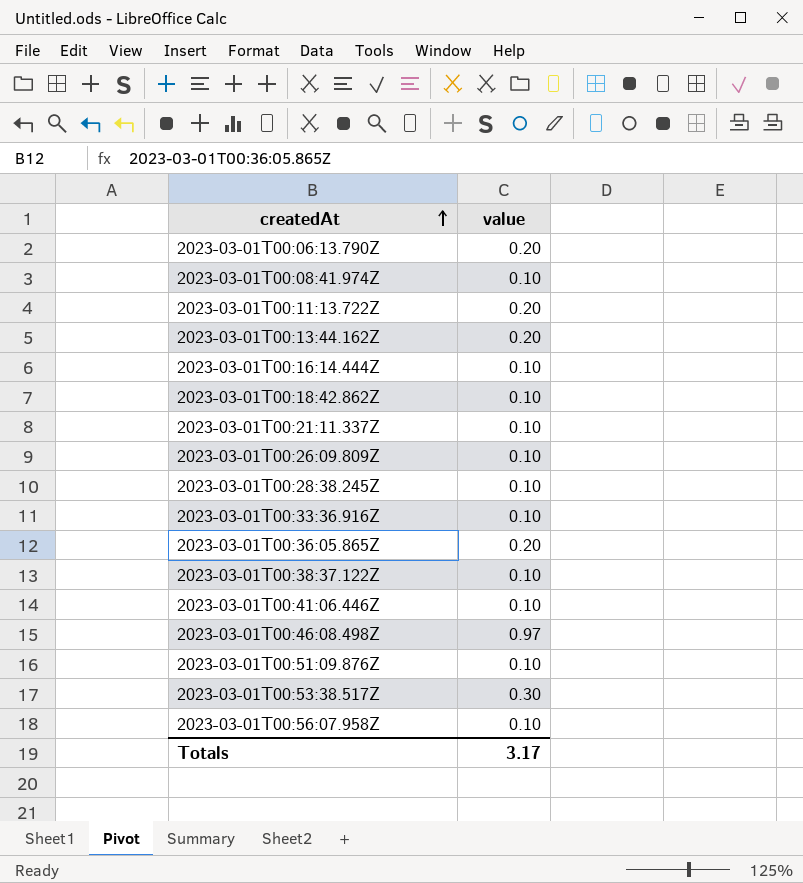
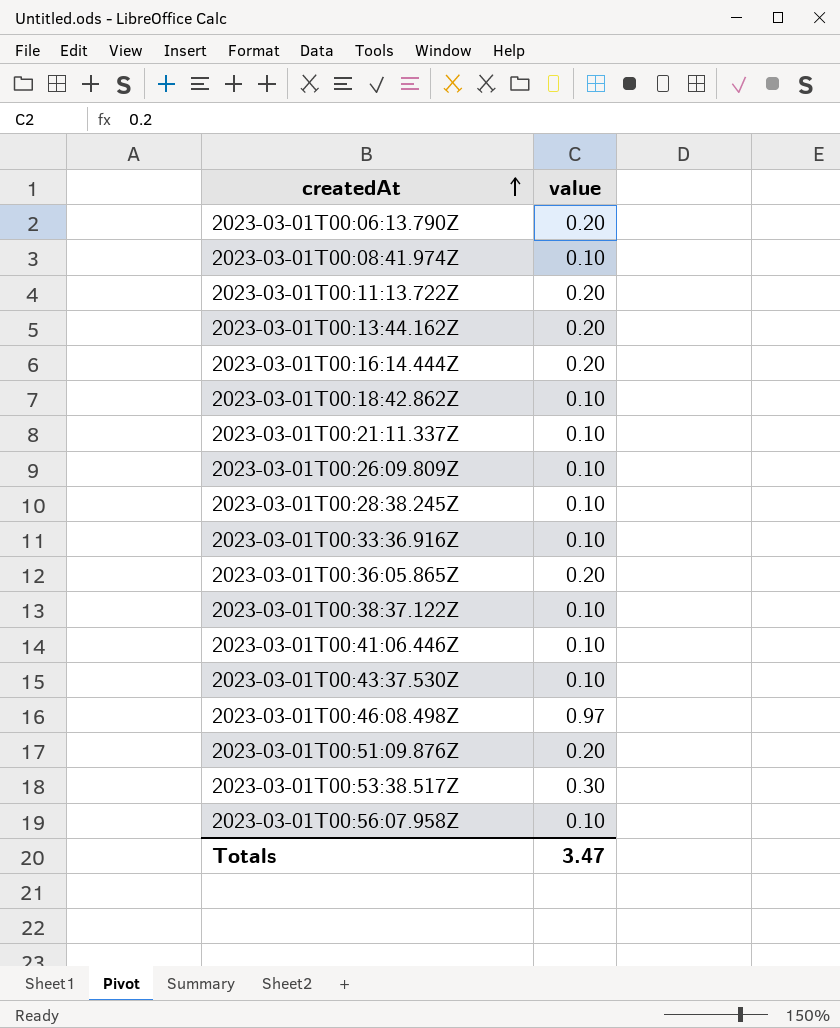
2023-03-01T00:16:14.444Z | value: 0.10 -> 0.20
row 2023-03-01T00:43:37.530Z: none -> 0.10
2023-03-01T00:51:09.876Z | value: 0.10 -> 0.20
Totals | value: 3.17 -> 3.47

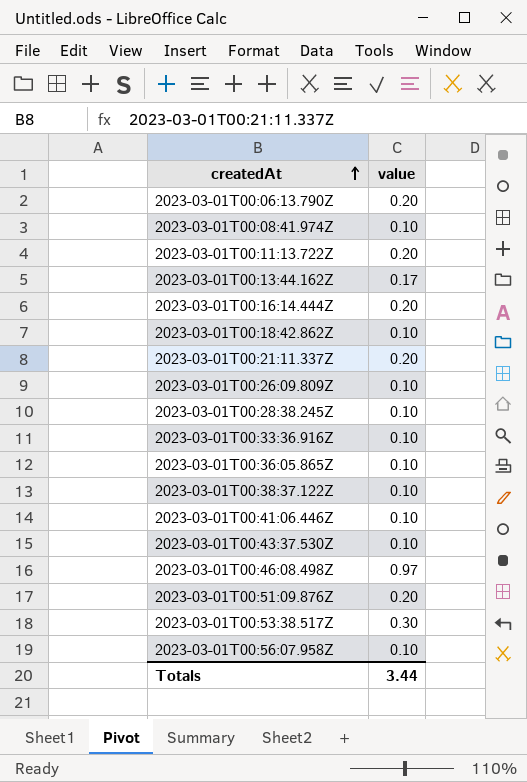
2023-03-01T00:13:44.162Z | value: 0.20 -> 0.17
2023-03-01T00:21:11.337Z | value: 0.10 -> 0.20
2023-03-01T00:36:05.865Z | value: 0.20 -> 0.10
Totals | value: 3.47 -> 3.44

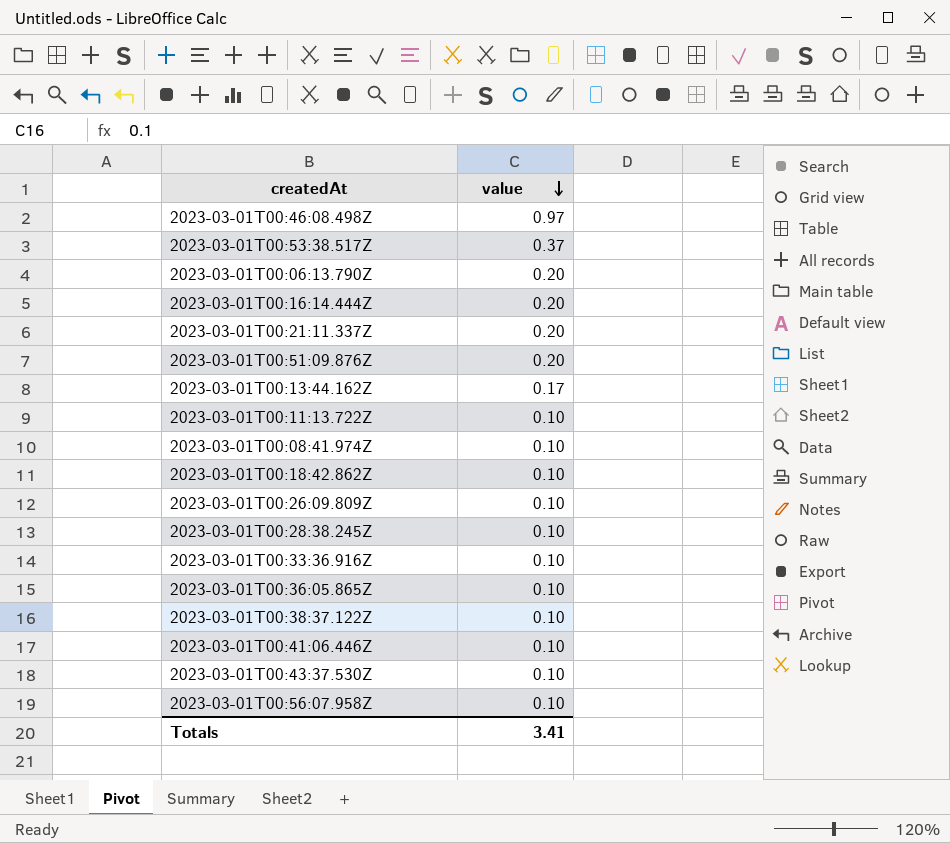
row order: createdAt ascending -> value descending
2023-03-01T00:53:38.517Z | value: 0.30 -> 0.37
2023-03-01T00:11:13.722Z | value: 0.20 -> 0.10
Totals | value: 3.44 -> 3.41

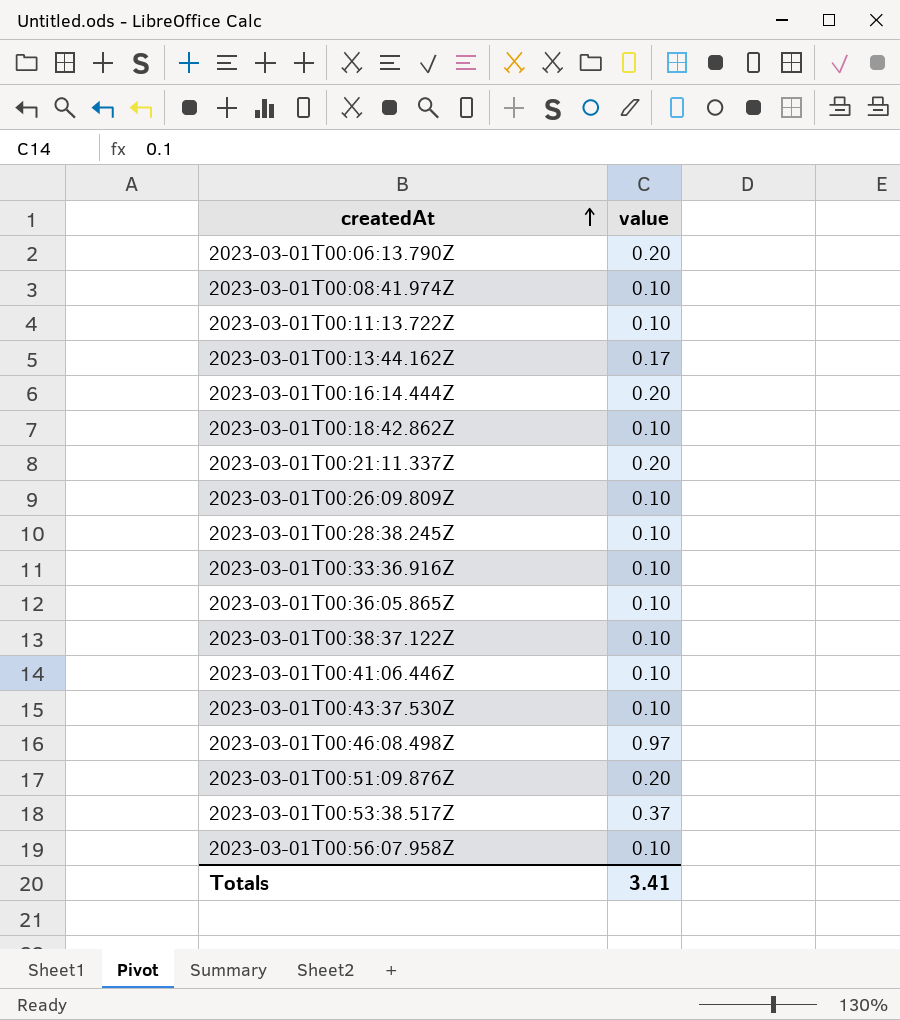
row order: value descending -> createdAt ascending

